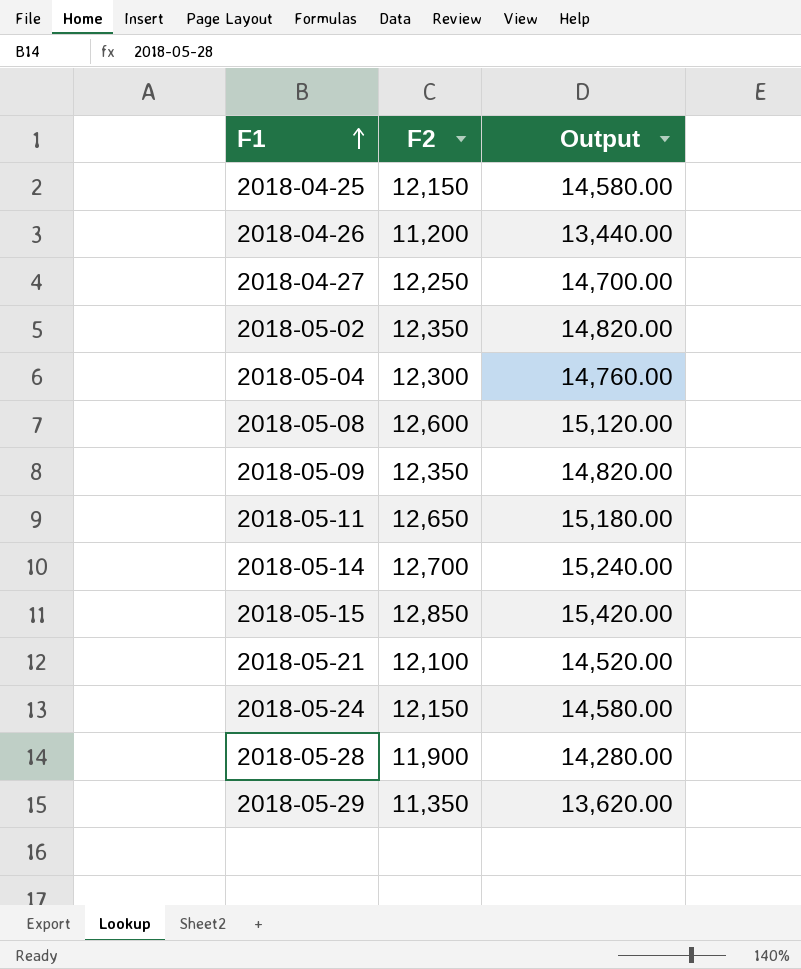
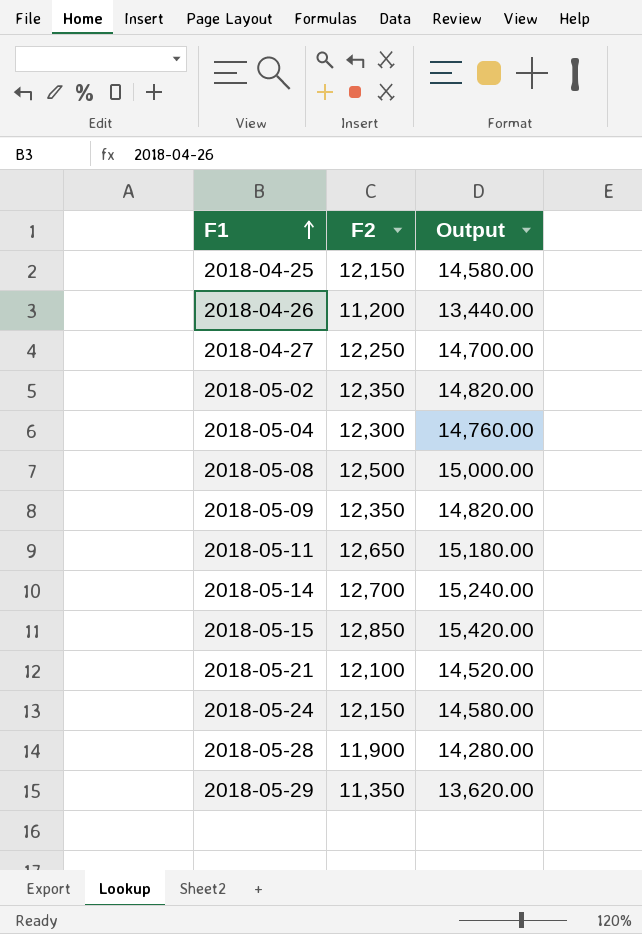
2018-05-08 | F2: 12,600 -> 12,500
2018-05-08 | Output: 15,120.00 -> 15,000.00

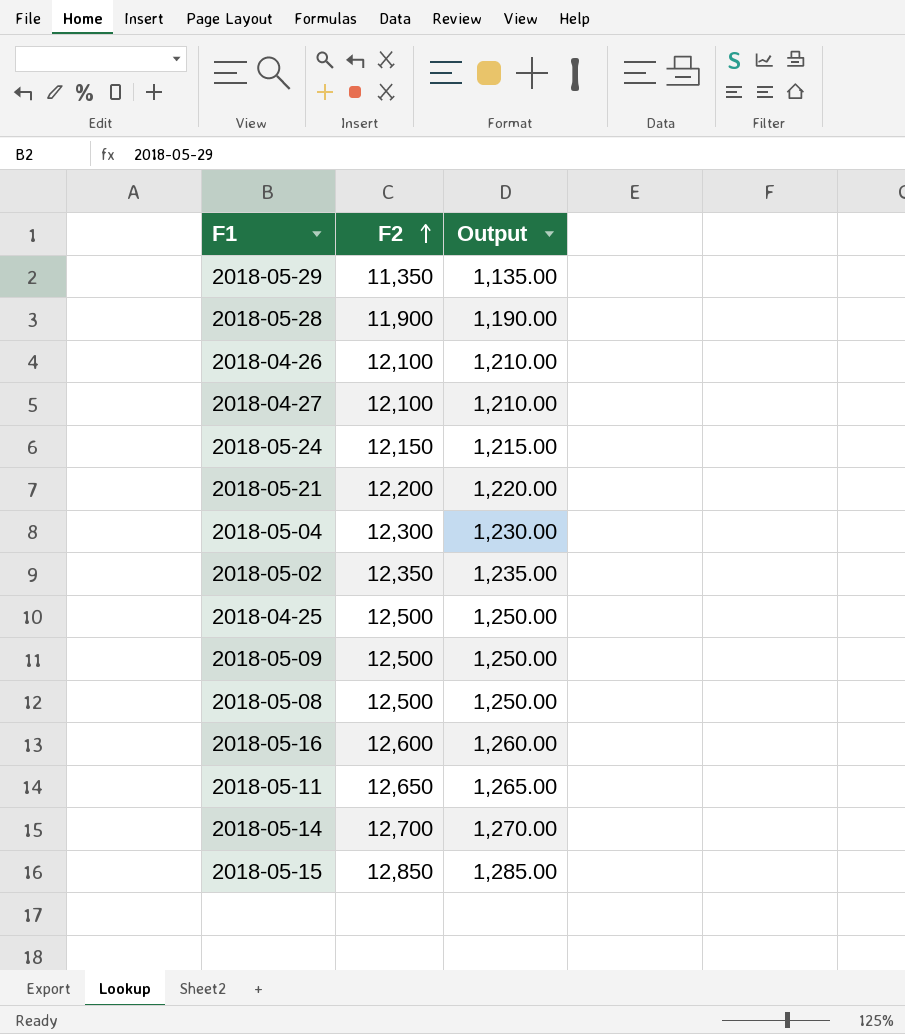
row order: F1 ascending -> F2 ascending
column Output | formula: [F2] * 1.2 -> [F2] * 0.1
2018-04-26 | F2: 11,200 -> 12,100
2018-04-27 | F2: 12,250 -> 12,100
2018-05-21 | F2: 12,100 -> 12,200
2018-04-25 | F2: 12,150 -> 12,500
2018-05-09 | F2: 12,350 -> 12,500
row 2018-05-16: none -> 12,600 | 1,260.00

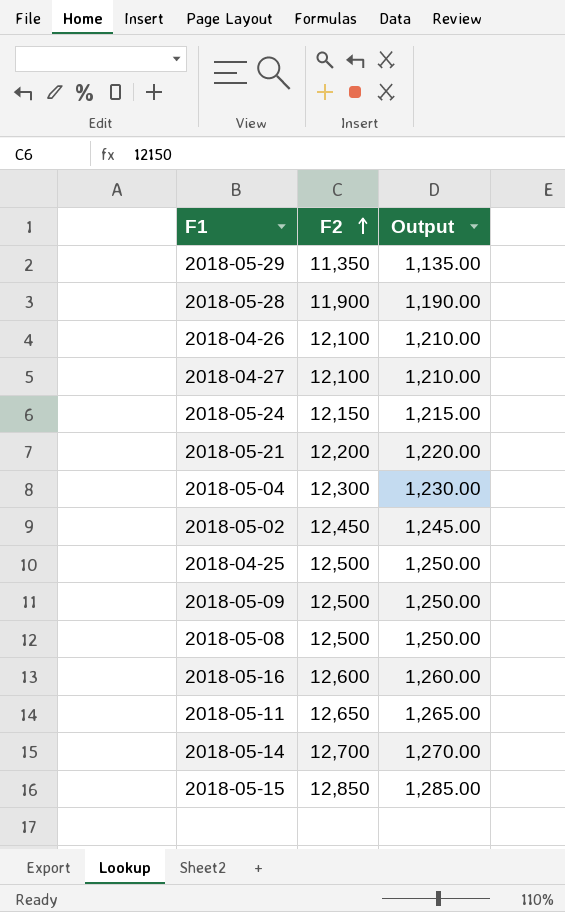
2018-05-02 | F2: 12,350 -> 12,450
2018-05-02 | Output: 1,235.00 -> 1,245.00

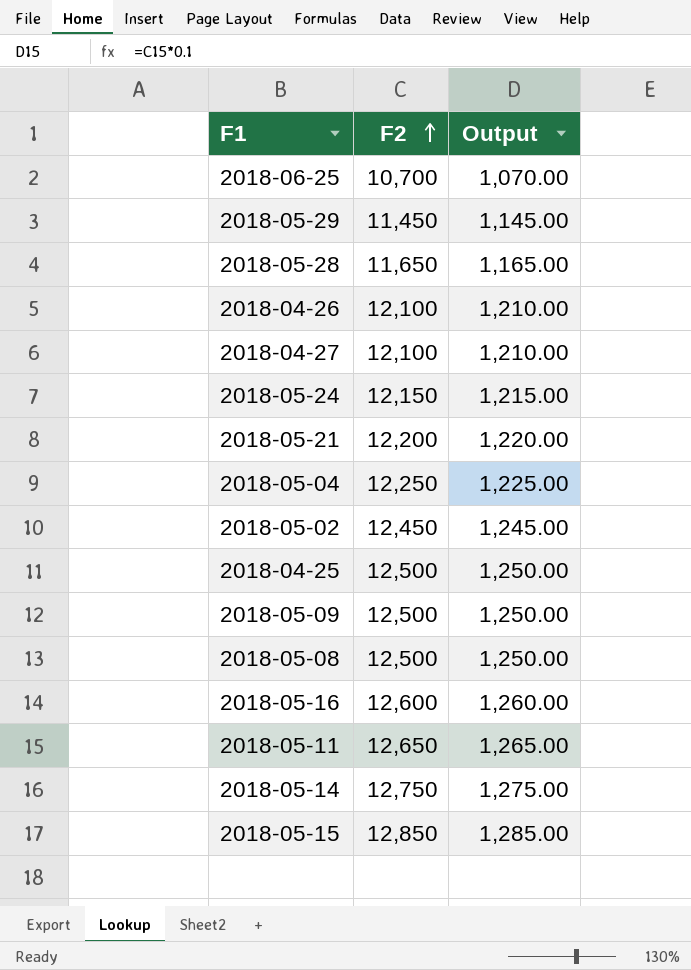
row 2018-06-25: none -> 10,700 | 1,070.00
2018-05-29 | F2: 11,350 -> 11,450
2018-05-29 | Output: 1,135.00 -> 1,145.00
2018-05-28 | F2: 11,900 -> 11,650
2018-05-28 | Output: 1,190.00 -> 1,165.00
2018-05-04 | F2: 12,300 -> 12,250
2018-05-04 | Output: 1,230.00 -> 1,225.00
2018-05-14 | F2: 12,700 -> 12,750
2018-05-14 | Output: 1,270.00 -> 1,275.00

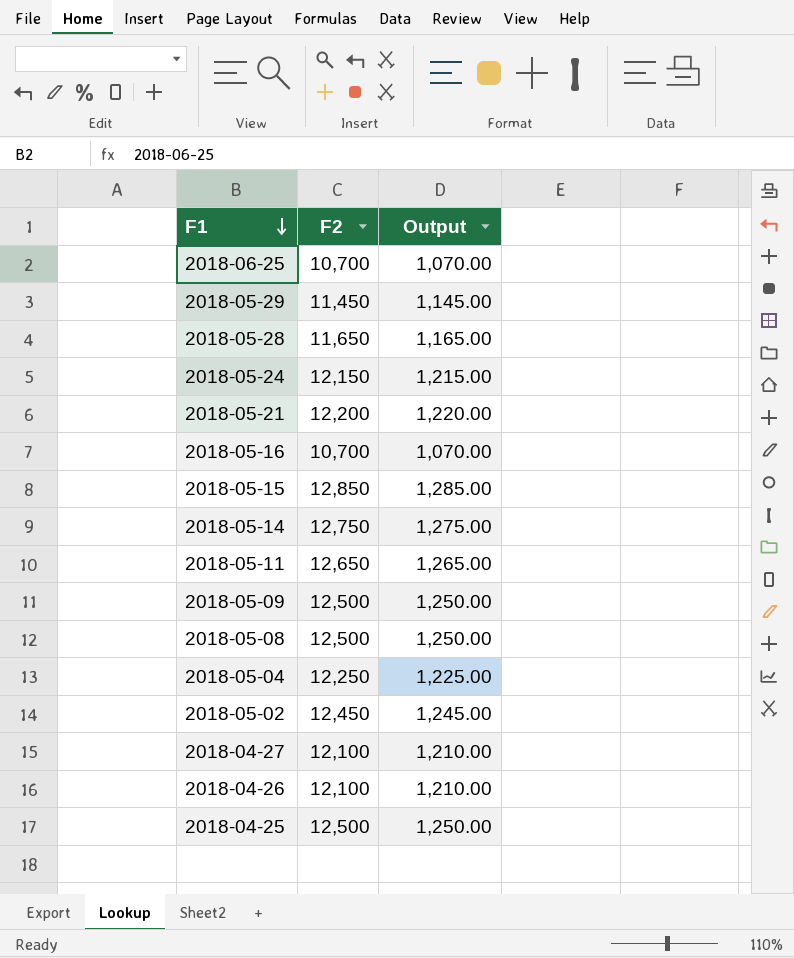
row order: F2 ascending -> F1 descending
2018-05-16 | F2: 12,600 -> 10,700
2018-05-16 | Output: 1,260.00 -> 1,070.00

